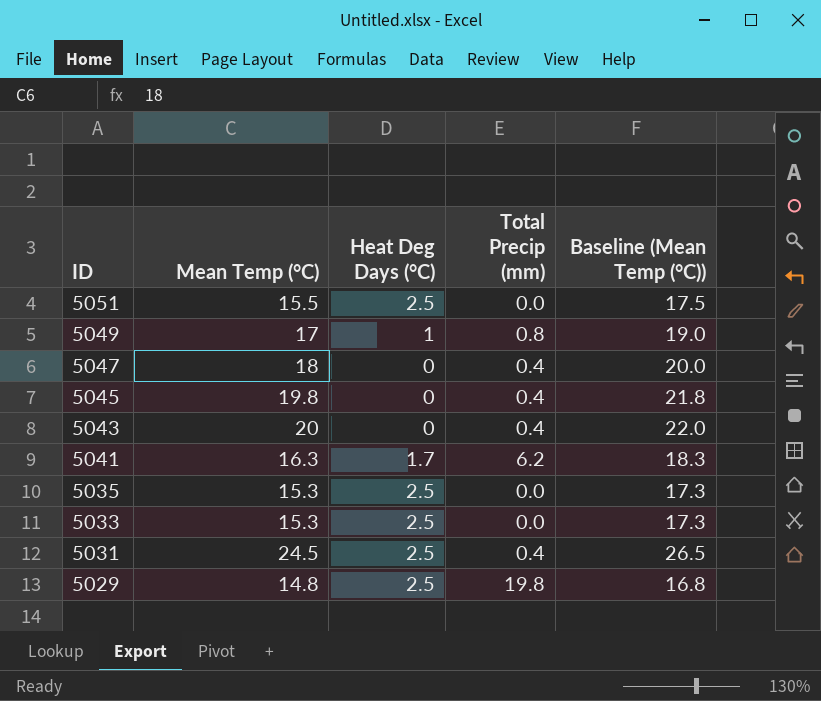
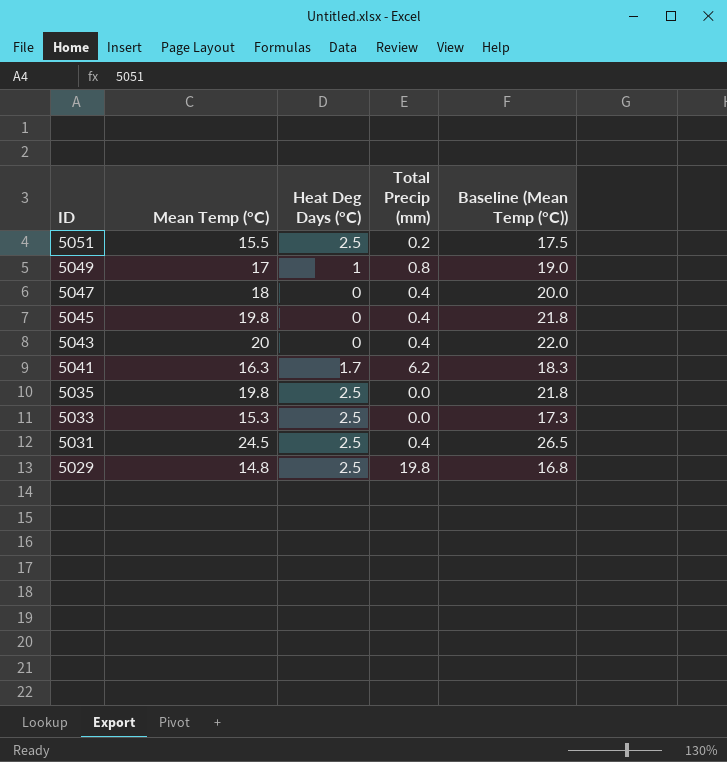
5051 | Total Precip (mm): 0.0 -> 0.2
5035 | Mean Temp (°C): 15.3 -> 19.8
5035 | Baseline (Mean Temp (°C)): 17.3 -> 21.8

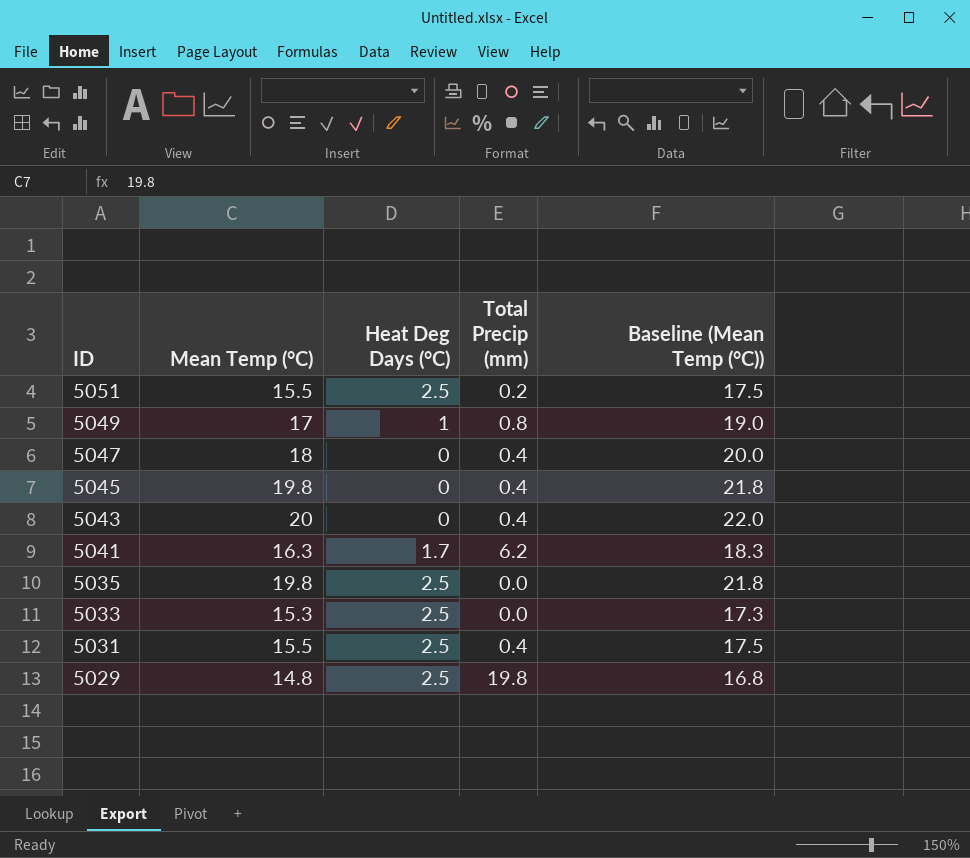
5031 | Mean Temp (°C): 24.5 -> 15.5
5031 | Baseline (Mean Temp (°C)): 26.5 -> 17.5

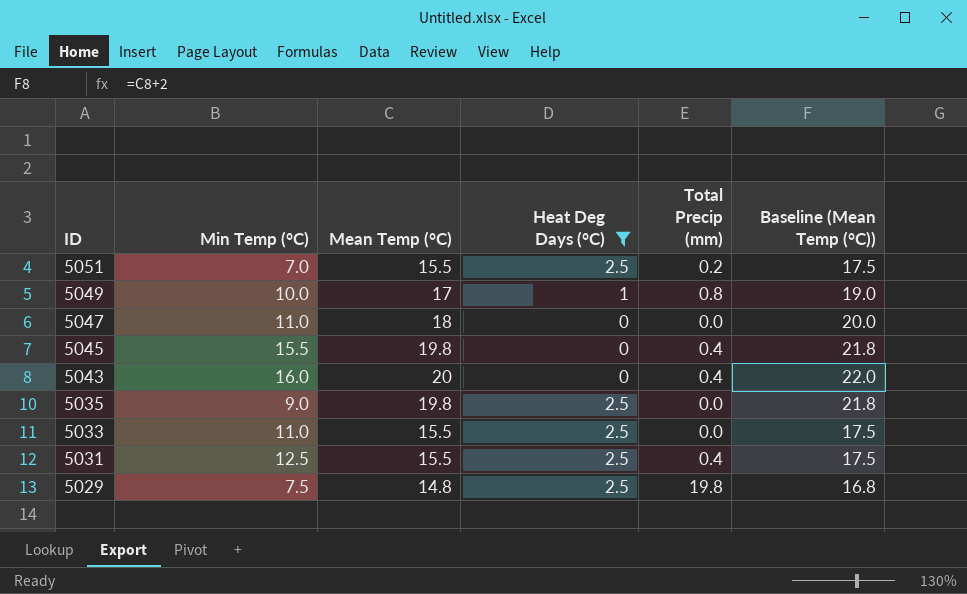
filter: none -> Heat Deg Days (°C) != 1.7
column Min Temp (°C) | position: none -> 2
5047 | Total Precip (mm): 0.4 -> 0.0
5033 | Mean Temp (°C): 15.3 -> 15.5
5033 | Baseline (Mean Temp (°C)): 17.3 -> 17.5

